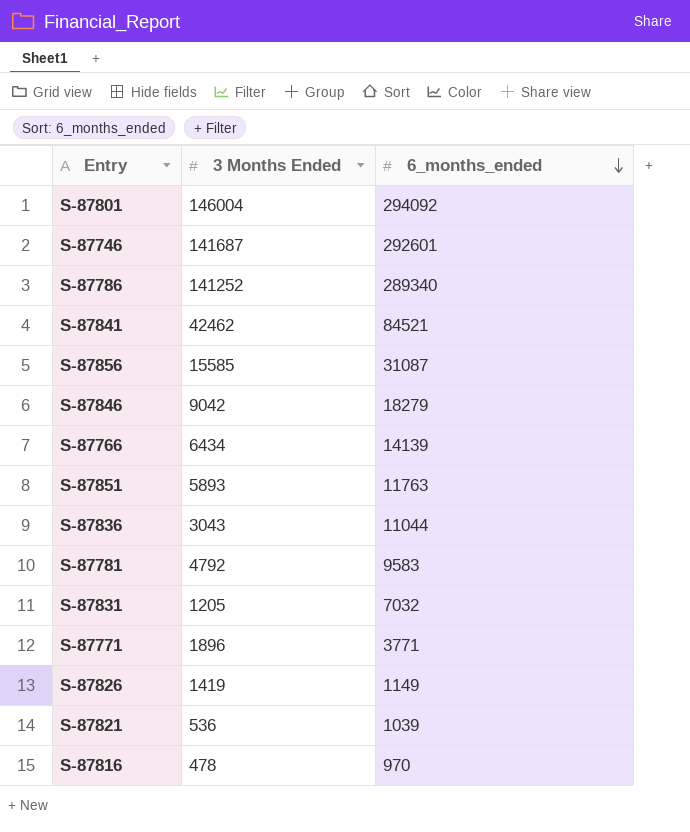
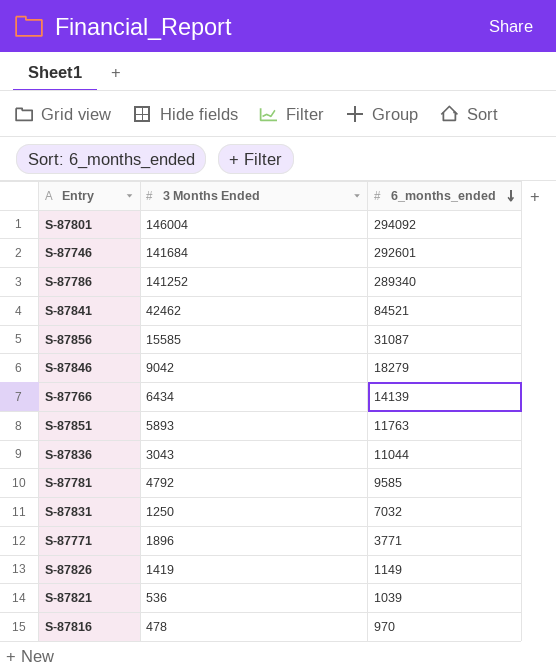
S-87746 | 3 Months Ended: 141687 -> 141684
S-87781 | 6_months_ended: 9583 -> 9585
S-87831 | 3 Months Ended: 1205 -> 1250

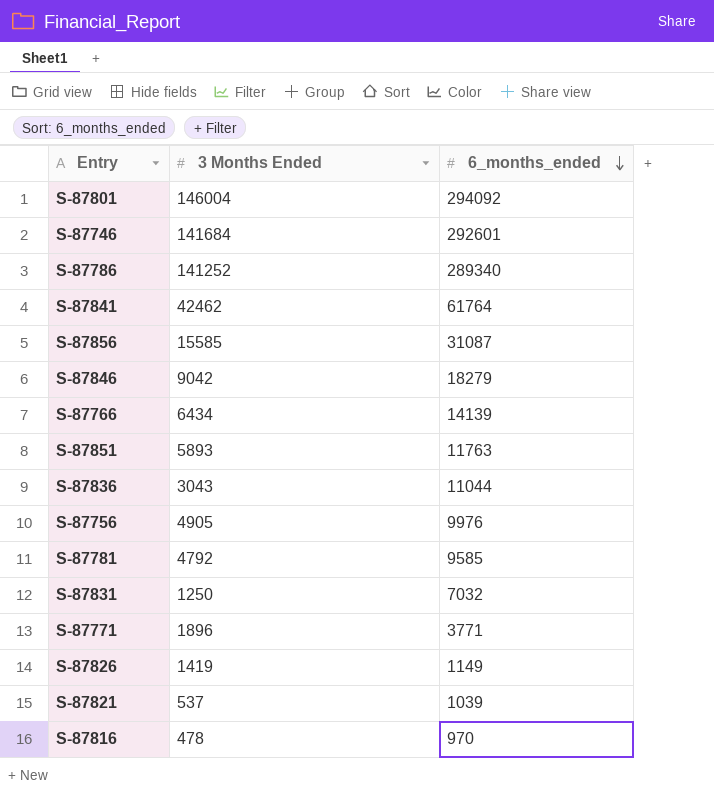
S-87841 | 6_months_ended: 84521 -> 61764
row S-87756: none -> 4905 | 9976
S-87821 | 3 Months Ended: 536 -> 537

